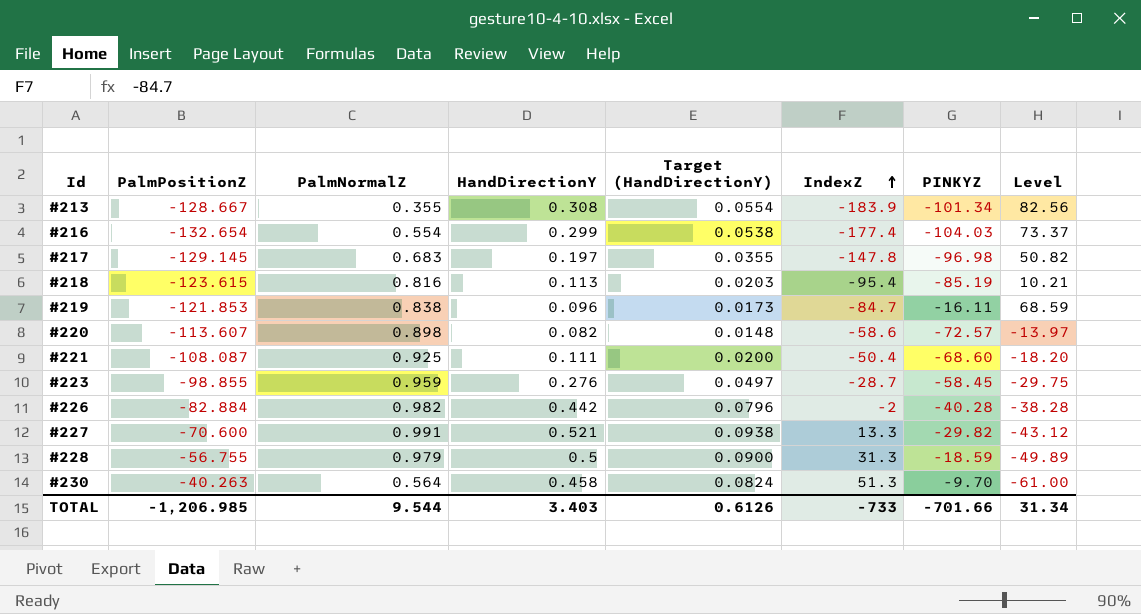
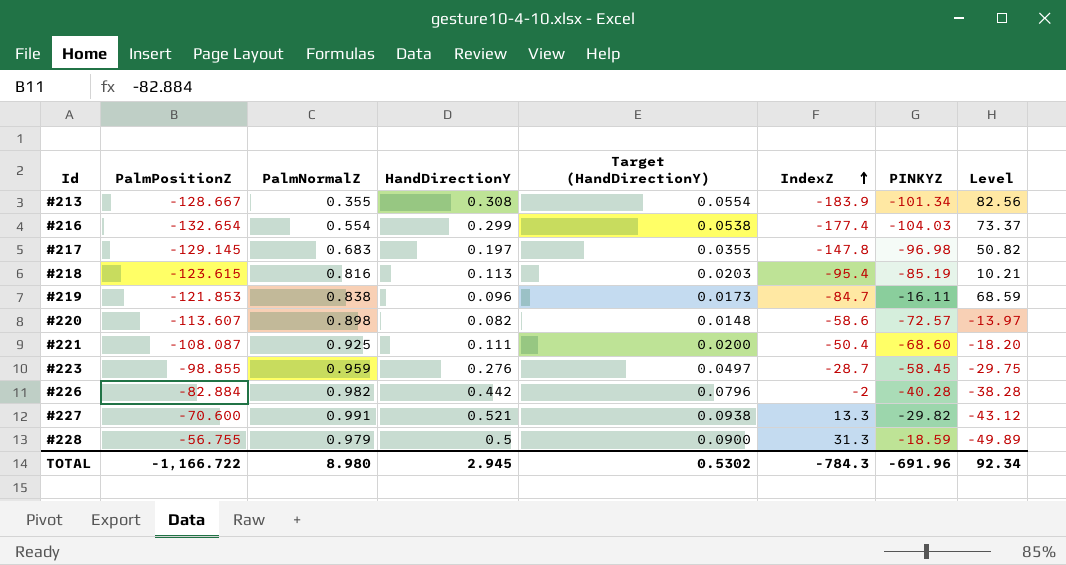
row #230: -40.263 | 0.564 | 0.458 | 0.0824 | 51.3 | -9.70 | -61.00 -> none
TOTAL | PalmPositionZ: -1,206.985 -> -1,166.722
TOTAL | PalmNormalZ: 9.544 -> 8.980
TOTAL | HandDirectionY: 3.403 -> 2.945
TOTAL | Target (HandDirectionY): 0.6126 -> 0.5302
TOTAL | IndexZ: -733 -> -784.3
TOTAL | PINKYZ: -701.66 -> -691.96
TOTAL | Level: 31.34 -> 92.34

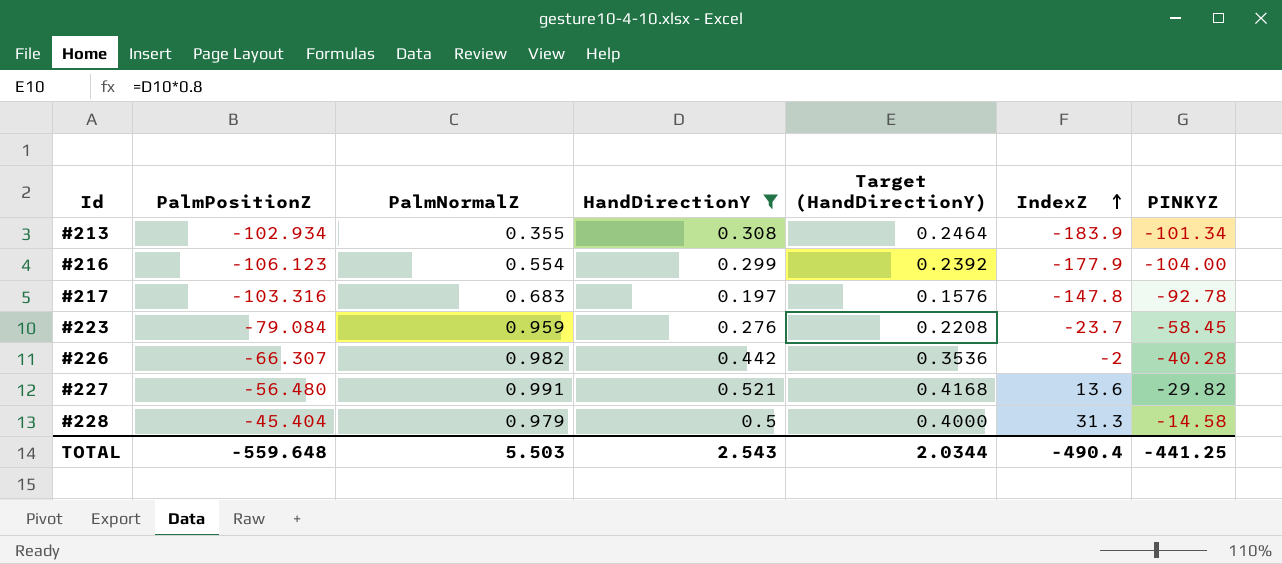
filter: none -> HandDirectionY >= 0.197
column Level | formula: [PINKYZ] - [IndexZ] -> none
column Target (HandDirectionY) | formula: [HandDirectionY] * 0.18 -> [HandDirectionY] * 0.8
#213 | PalmPositionZ: -128.667 -> -102.934
#216 | PalmPositionZ: -132.654 -> -106.123
#216 | IndexZ: -177.4 -> -177.9
#216 | PINKYZ: -104.03 -> -104.00
#217 | PalmPositionZ: -129.145 -> -103.316
#217 | PINKYZ: -96.98 -> -92.78
#223 | PalmPositionZ: -98.855 -> -79.084
#223 | IndexZ: -28.7 -> -23.7
#226 | PalmPositionZ: -82.884 -> -66.307
#227 | PalmPositionZ: -70.600 -> -56.480
#227 | IndexZ: 13.3 -> 13.6
#228 | PalmPositionZ: -56.755 -> -45.404
#228 | PINKYZ: -18.59 -> -14.58
TOTAL | PalmPositionZ: -1,166.722 -> -559.648
TOTAL | PalmNormalZ: 8.980 -> 5.503
TOTAL | HandDirectionY: 2.945 -> 2.543
TOTAL | Target (HandDirectionY): 0.5302 -> 2.0344
TOTAL | IndexZ: -784.3 -> -490.4
TOTAL | PINKYZ: -691.96 -> -441.25

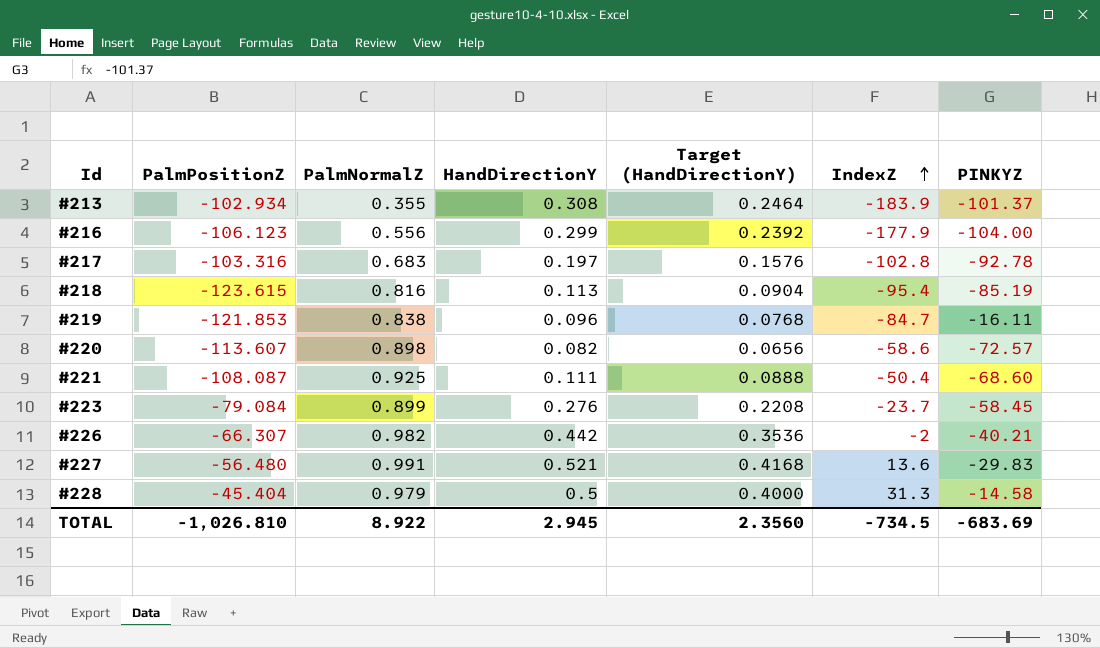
filter: HandDirectionY >= 0.197 -> none
#213 | PINKYZ: -101.34 -> -101.37
#216 | PalmNormalZ: 0.554 -> 0.556
#217 | IndexZ: -147.8 -> -102.8
#223 | PalmNormalZ: 0.959 -> 0.899
#226 | PINKYZ: -40.28 -> -40.21
#227 | PINKYZ: -29.82 -> -29.83
TOTAL | PalmPositionZ: -559.648 -> -1,026.810
TOTAL | PalmNormalZ: 5.503 -> 8.922
TOTAL | HandDirectionY: 2.543 -> 2.945
TOTAL | Target (HandDirectionY): 2.0344 -> 2.3560
TOTAL | IndexZ: -490.4 -> -734.5
TOTAL | PINKYZ: -441.25 -> -683.69

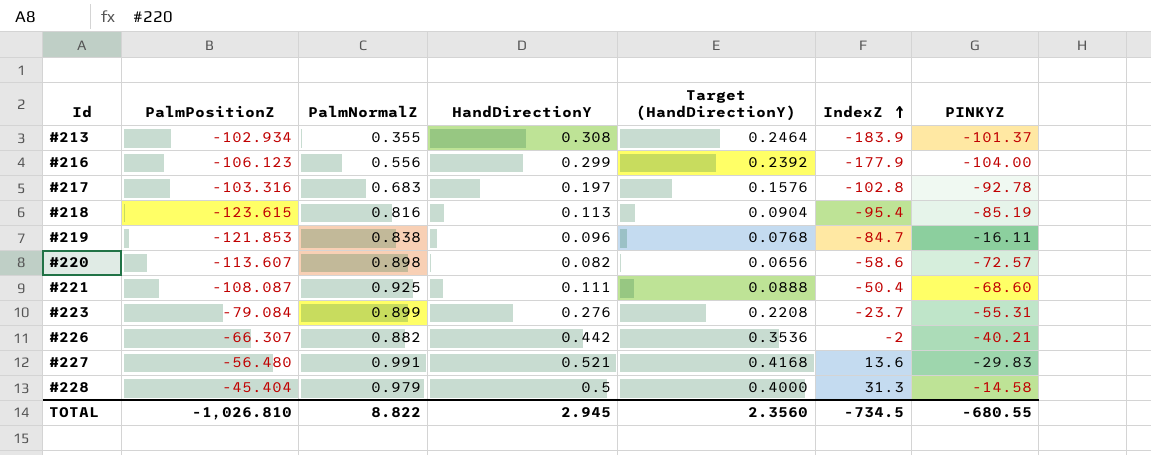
#223 | PINKYZ: -58.45 -> -55.31
#226 | PalmNormalZ: 0.982 -> 0.882
TOTAL | PalmNormalZ: 8.922 -> 8.822
TOTAL | PINKYZ: -683.69 -> -680.55

